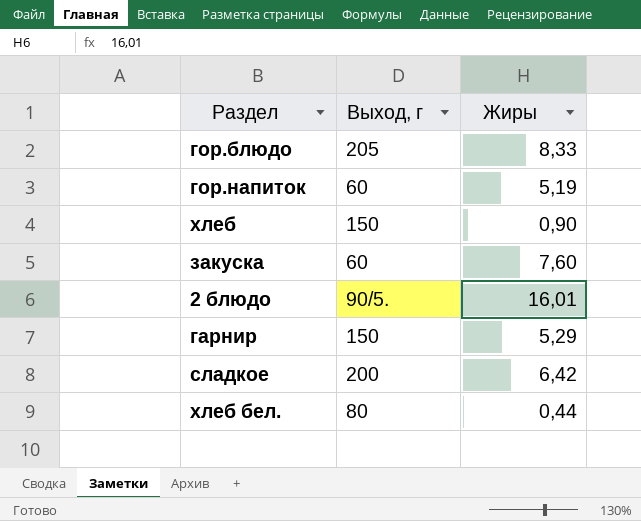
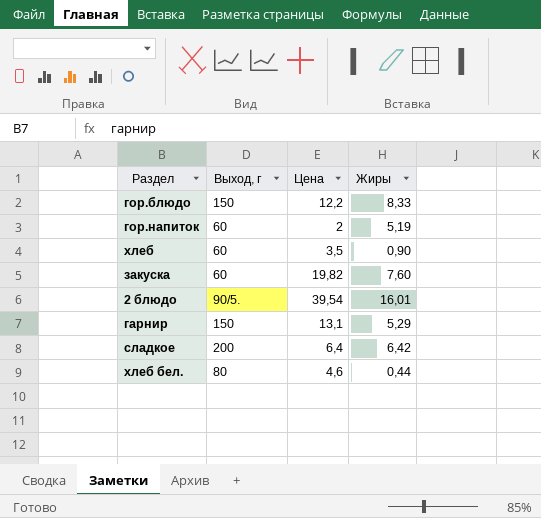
column Цена | position: none -> 3
гор.блюдо | Выход, г: 205 -> 150
хлеб | Выход, г: 150 -> 60

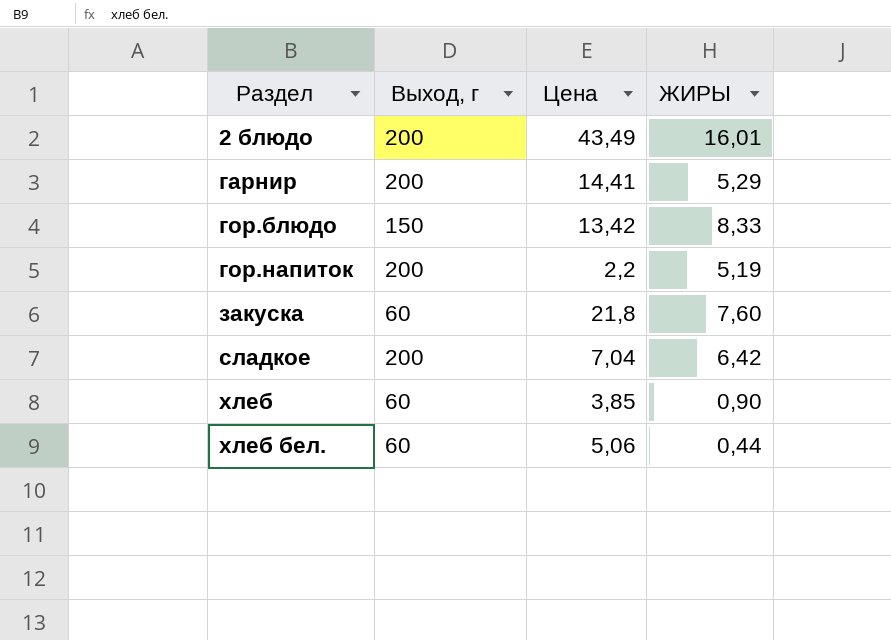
row order: none -> Раздел ascending
column name: Жиры -> ЖИРЫ
2 блюдо | Выход, г: 90/5. -> 200
2 блюдо | Цена: 39,54 -> 43,49
гарнир | Выход, г: 150 -> 200
гарнир | Цена: 13,1 -> 14,41
гор.блюдо | Цена: 12,2 -> 13,42
гор.напиток | Выход, г: 60 -> 200
гор.напиток | Цена: 2 -> 2,2
закуска | Цена: 19,82 -> 21,8
сладкое | Цена: 6,4 -> 7,04
хлеб | Цена: 3,5 -> 3,85
хлеб бел. | Выход, г: 80 -> 60
хлеб бел. | Цена: 4,6 -> 5,06

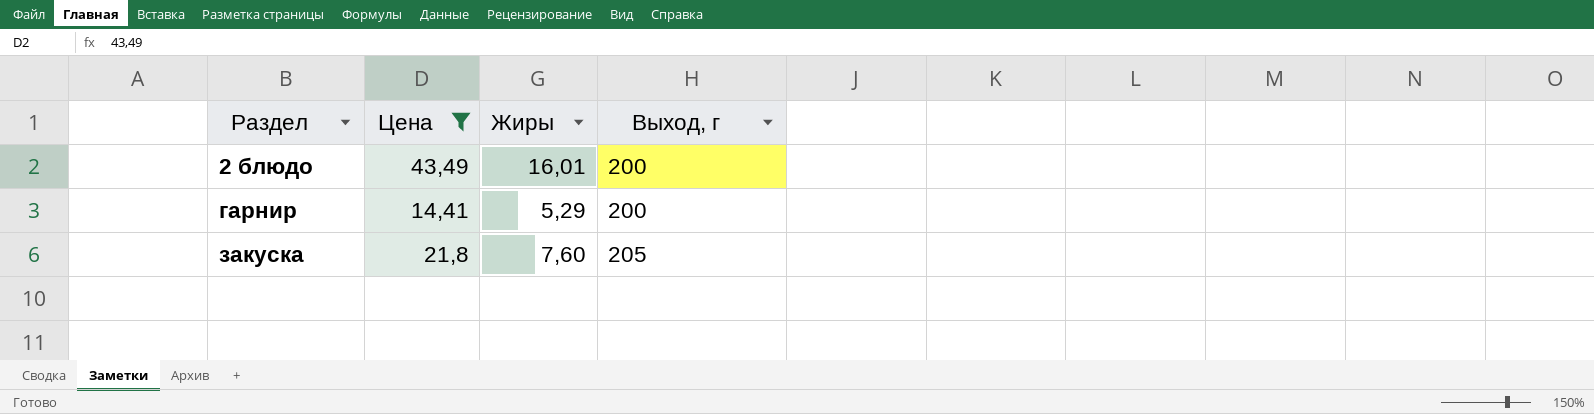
filter: none -> Цена >= 14,41
column name: ЖИРЫ -> Жиры
column Выход, г | position: 2 -> 4
закуска | Выход, г: 60 -> 205

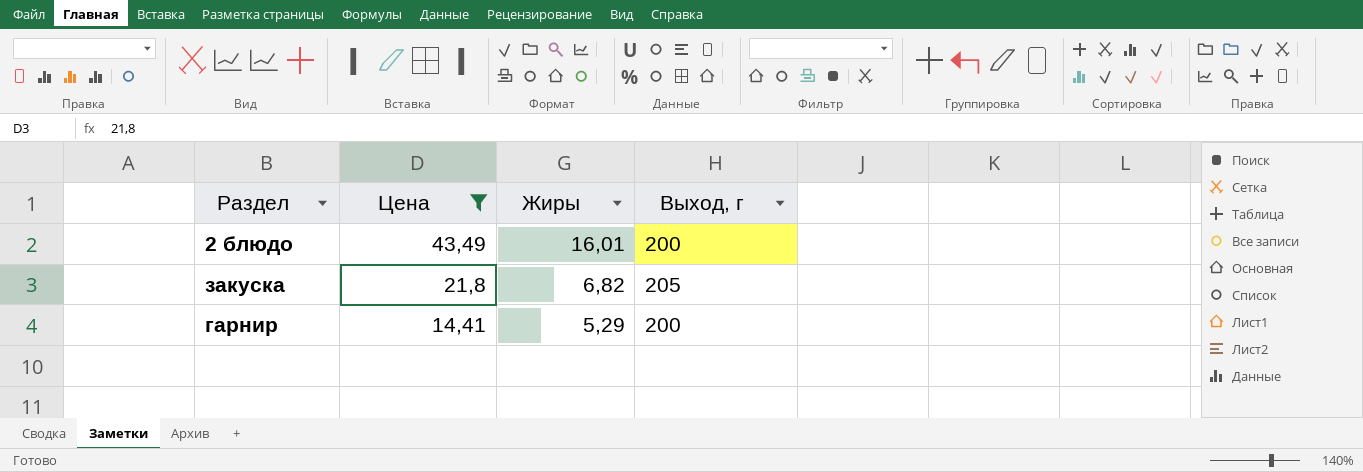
row order: Раздел ascending -> Цена descending
закуска | Жиры: 7,60 -> 6,82

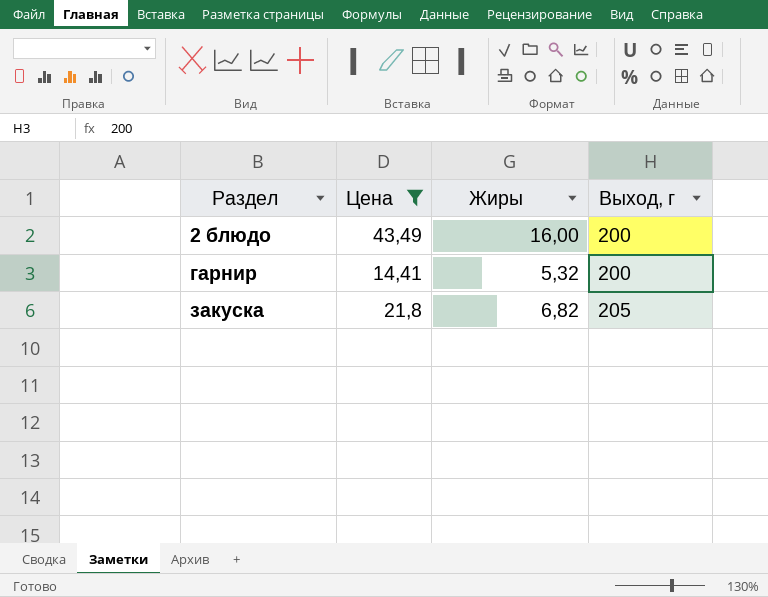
row order: Цена descending -> Раздел ascending
2 блюдо | Жиры: 16,01 -> 16,00
гарнир | Жиры: 5,29 -> 5,32

